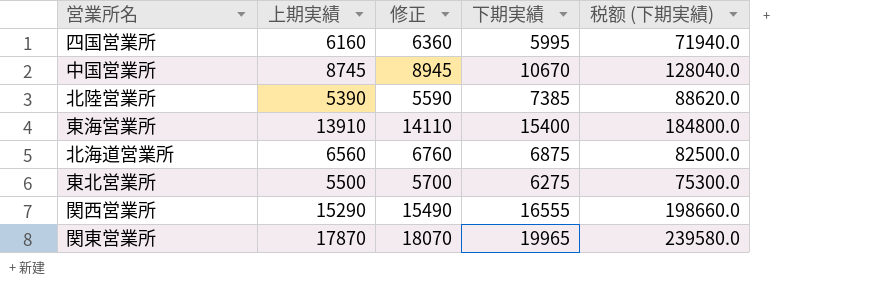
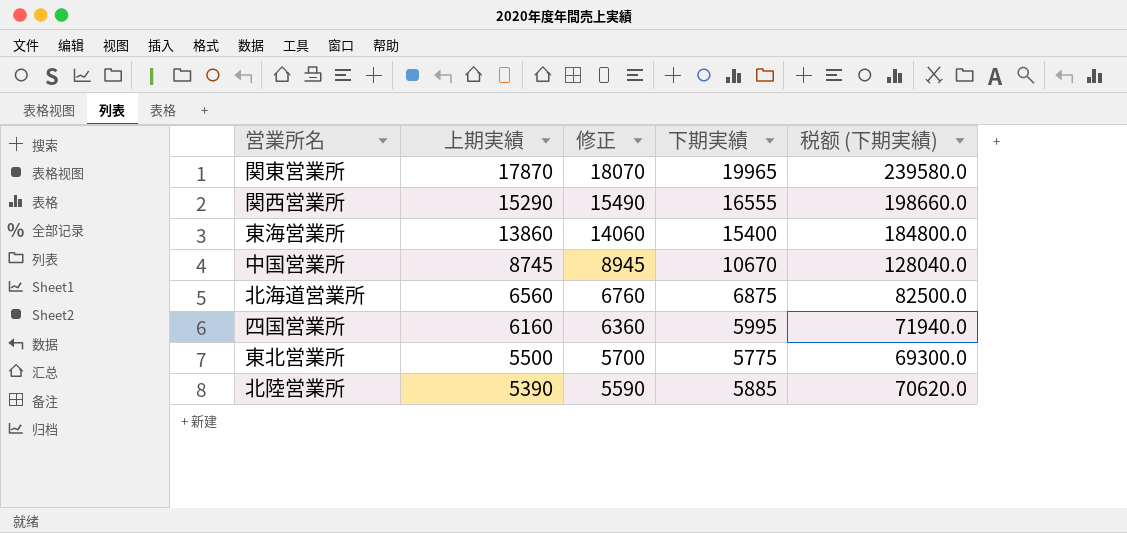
row order: none -> 上期実績 descending
東海営業所 | 上期実績: 13910 -> 13860
東海営業所 | 修正: 14110 -> 14060
東北営業所 | 下期実績: 6275 -> 5775
東北営業所 | 税额 (下期実績): 75300.0 -> 69300.0
北陸営業所 | 下期実績: 7385 -> 5885
北陸営業所 | 税额 (下期実績): 88620.0 -> 70620.0

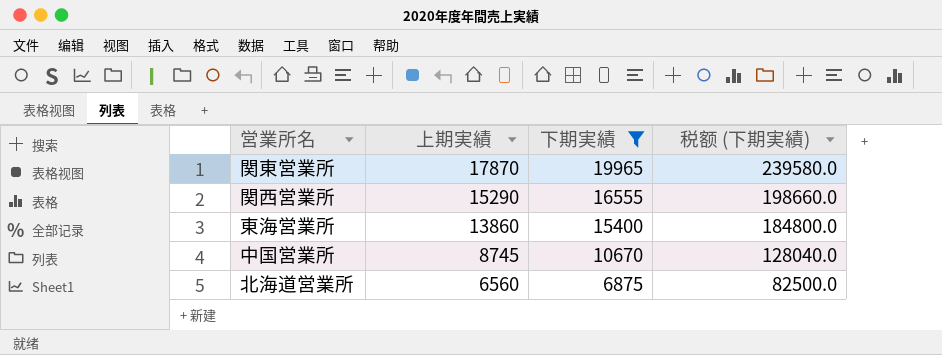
filter: none -> 下期実績 >= 6875
column 修正 | formula: [上期実績] + 200 -> none

